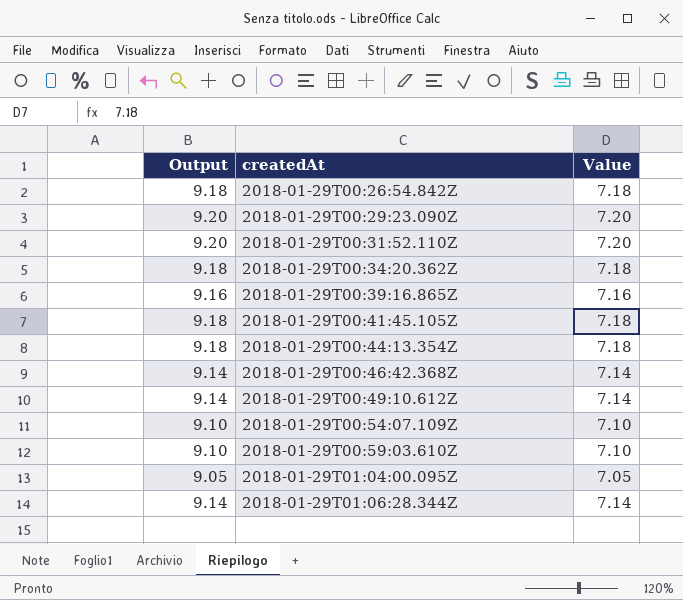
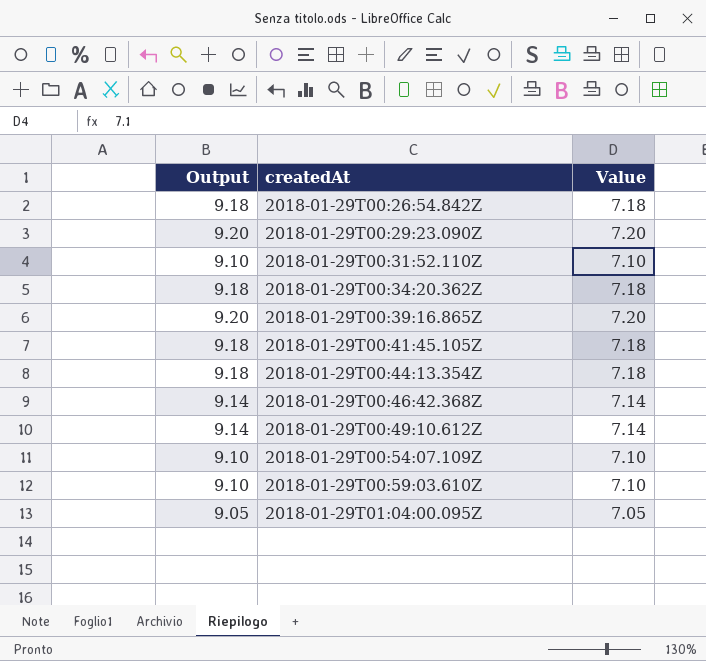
row 2018-01-29T01:06:28.344Z: 9.14 | 7.14 -> none
2018-01-29T00:31:52.110Z | Output: 9.20 -> 9.10
2018-01-29T00:31:52.110Z | Value: 7.20 -> 7.10
2018-01-29T00:39:16.865Z | Output: 9.16 -> 9.20
2018-01-29T00:39:16.865Z | Value: 7.16 -> 7.20

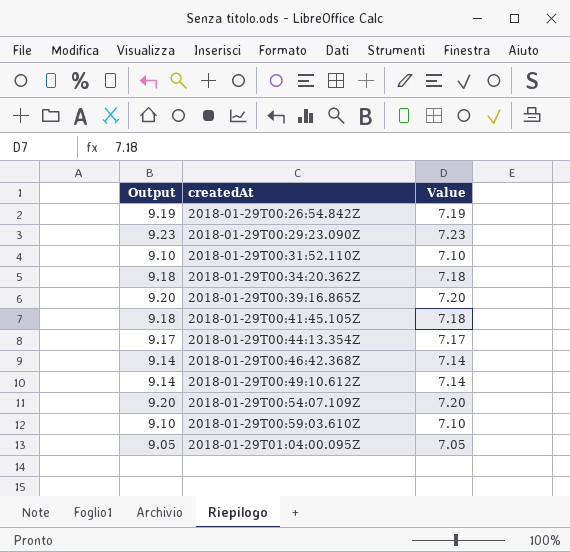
2018-01-29T00:26:54.842Z | Output: 9.18 -> 9.19
2018-01-29T00:26:54.842Z | Value: 7.18 -> 7.19
2018-01-29T00:29:23.090Z | Output: 9.20 -> 9.23
2018-01-29T00:29:23.090Z | Value: 7.20 -> 7.23
2018-01-29T00:44:13.354Z | Output: 9.18 -> 9.17
2018-01-29T00:44:13.354Z | Value: 7.18 -> 7.17
2018-01-29T00:54:07.109Z | Output: 9.10 -> 9.20
2018-01-29T00:54:07.109Z | Value: 7.10 -> 7.20

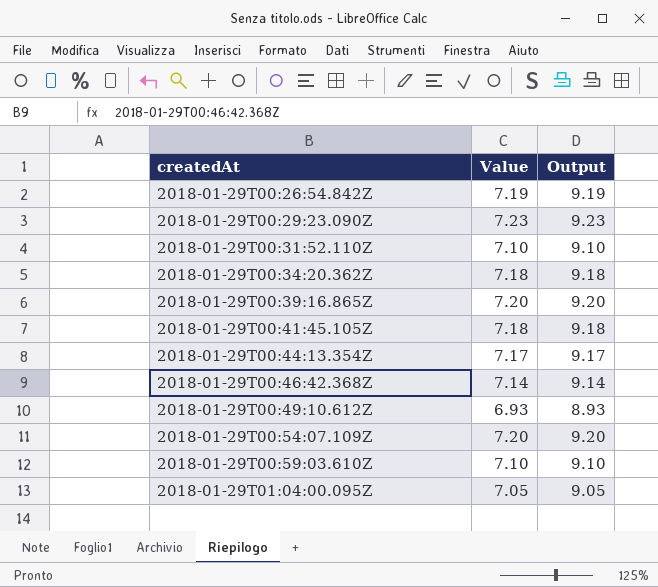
column Output | position: 1 -> 3
2018-01-29T00:49:10.612Z | Value: 7.14 -> 6.93
2018-01-29T00:49:10.612Z | Output: 9.14 -> 8.93

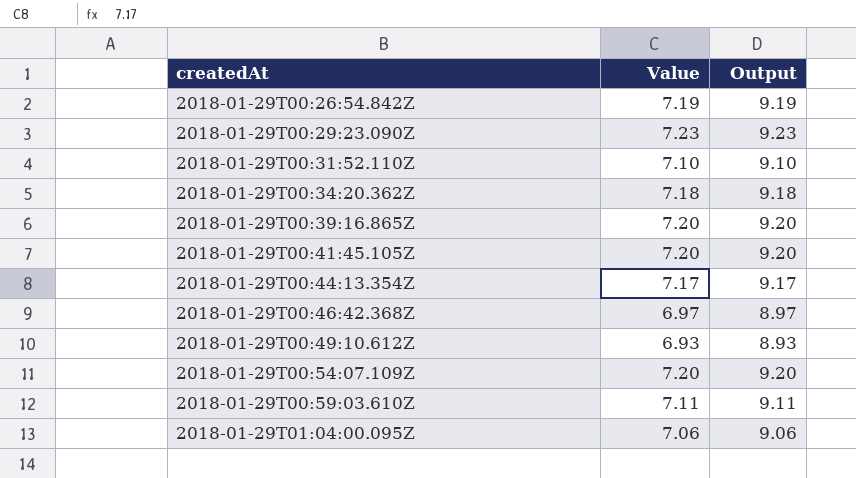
2018-01-29T00:41:45.105Z | Value: 7.18 -> 7.20
2018-01-29T00:41:45.105Z | Output: 9.18 -> 9.20
2018-01-29T00:46:42.368Z | Value: 7.14 -> 6.97
2018-01-29T00:46:42.368Z | Output: 9.14 -> 8.97
2018-01-29T00:59:03.610Z | Value: 7.10 -> 7.11
2018-01-29T00:59:03.610Z | Output: 9.10 -> 9.11
2018-01-29T01:04:00.095Z | Value: 7.05 -> 7.06
2018-01-29T01:04:00.095Z | Output: 9.05 -> 9.06

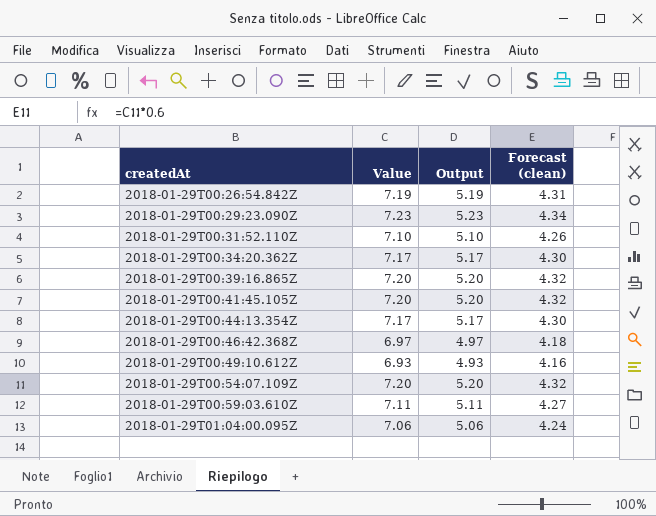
column Output | formula: [Value] + 2 -> [Value] - 2
column Forecast (clean) | formula: none -> [Value] * 0.6
2018-01-29T00:34:20.362Z | Value: 7.18 -> 7.17

